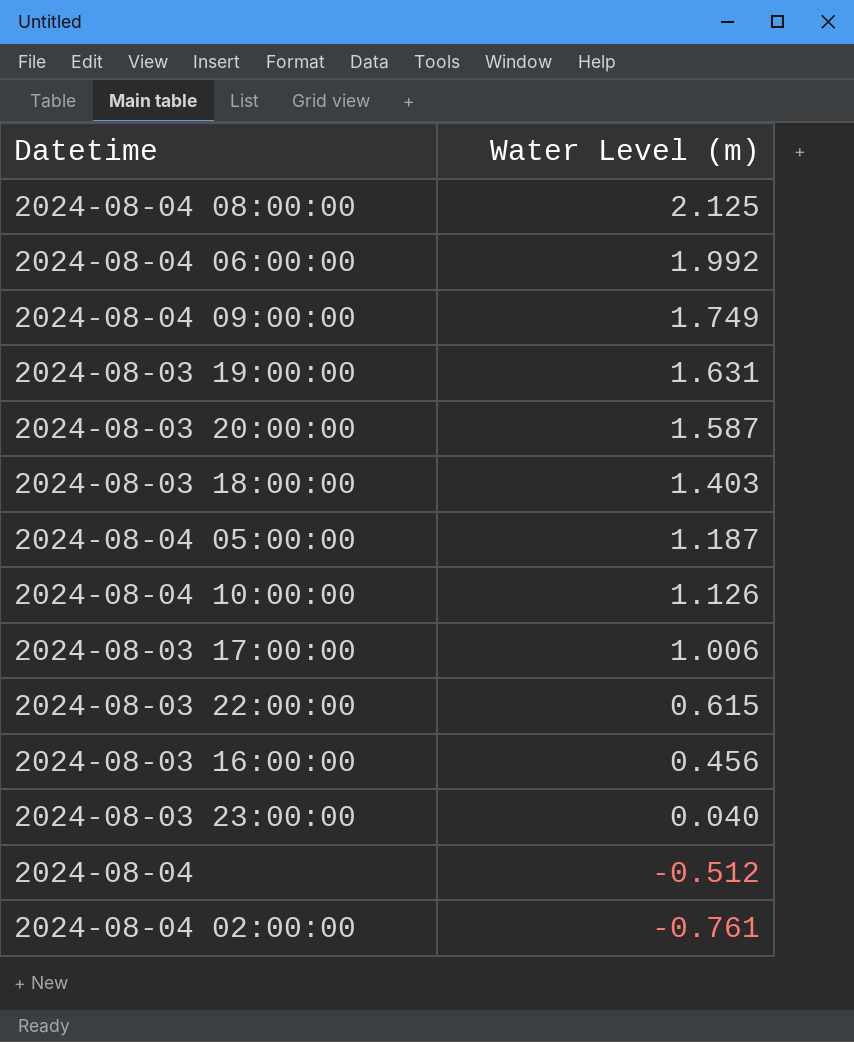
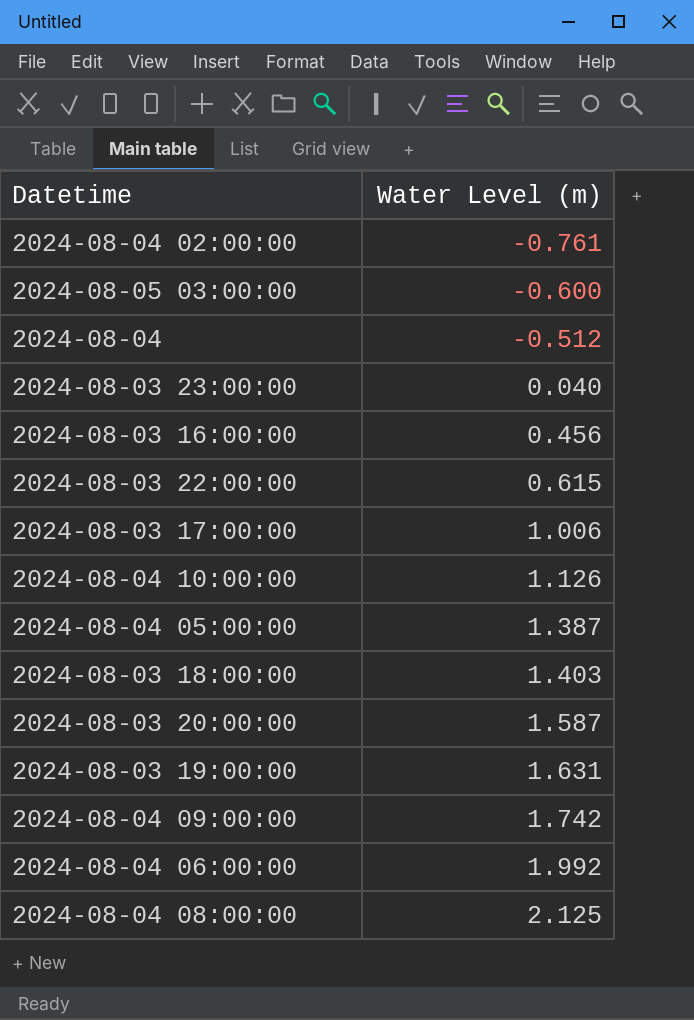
row order: Water Level (m) descending -> Water Level (m) ascending
row 2024-08-05 03:00:00: none -> -0.600
2024-08-04 05:00:00 | Water Level (m): 1.187 -> 1.387
2024-08-04 09:00:00 | Water Level (m): 1.749 -> 1.742

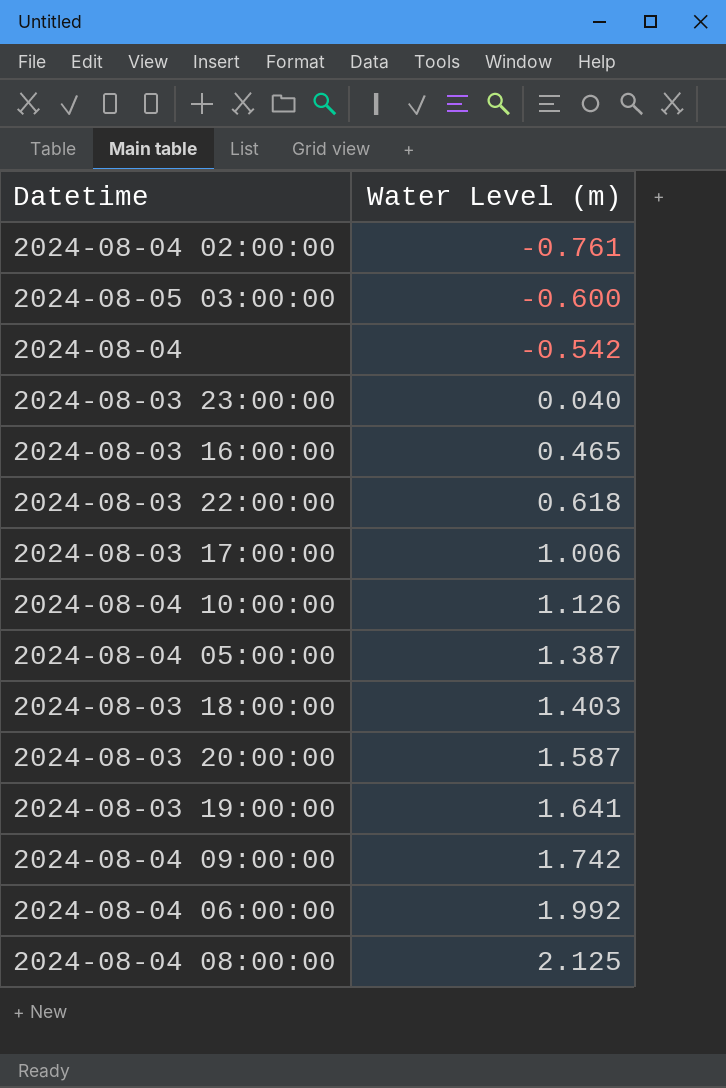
2024-08-04 | Water Level (m): -0.512 -> -0.542
2024-08-03 16:00:00 | Water Level (m): 0.456 -> 0.465
2024-08-03 22:00:00 | Water Level (m): 0.615 -> 0.618
2024-08-03 19:00:00 | Water Level (m): 1.631 -> 1.641

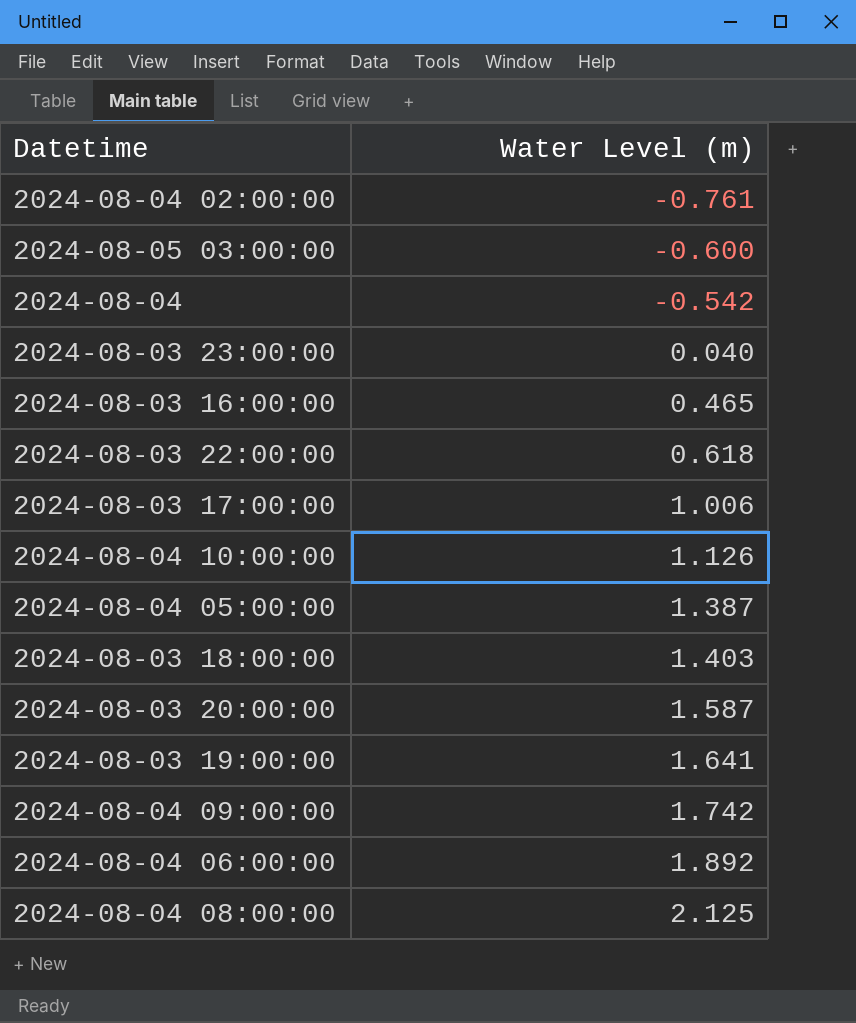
2024-08-04 06:00:00 | Water Level (m): 1.992 -> 1.892

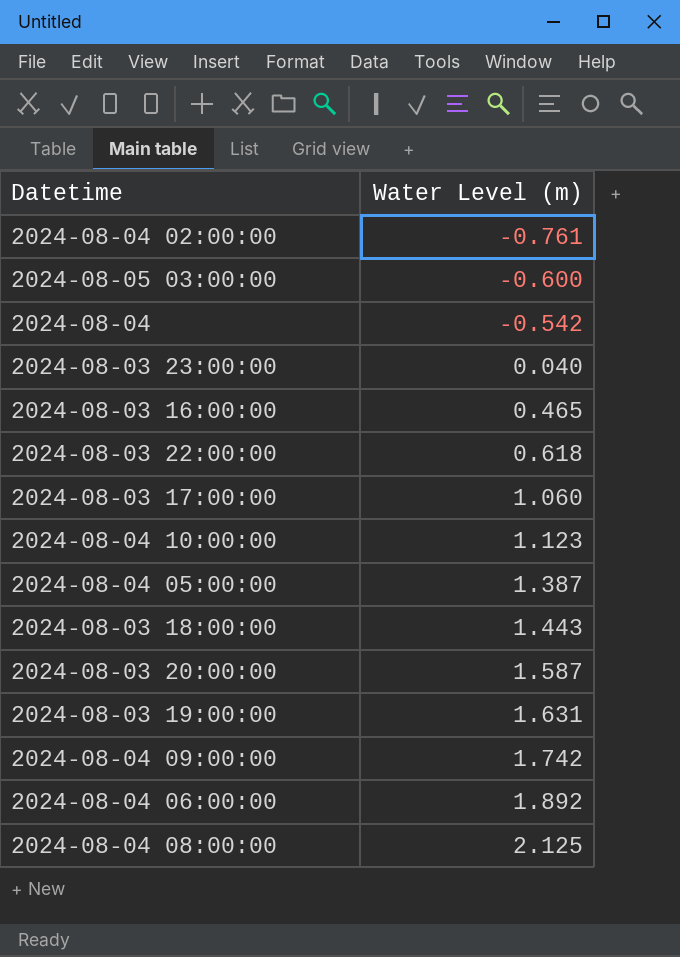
2024-08-03 17:00:00 | Water Level (m): 1.006 -> 1.060
2024-08-04 10:00:00 | Water Level (m): 1.126 -> 1.123
2024-08-03 18:00:00 | Water Level (m): 1.403 -> 1.443
2024-08-03 19:00:00 | Water Level (m): 1.641 -> 1.631

